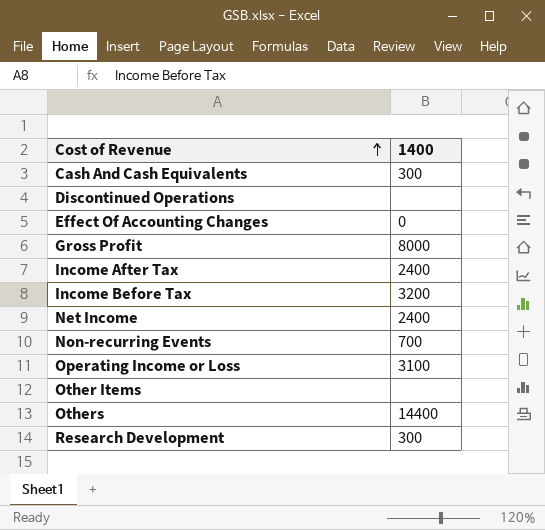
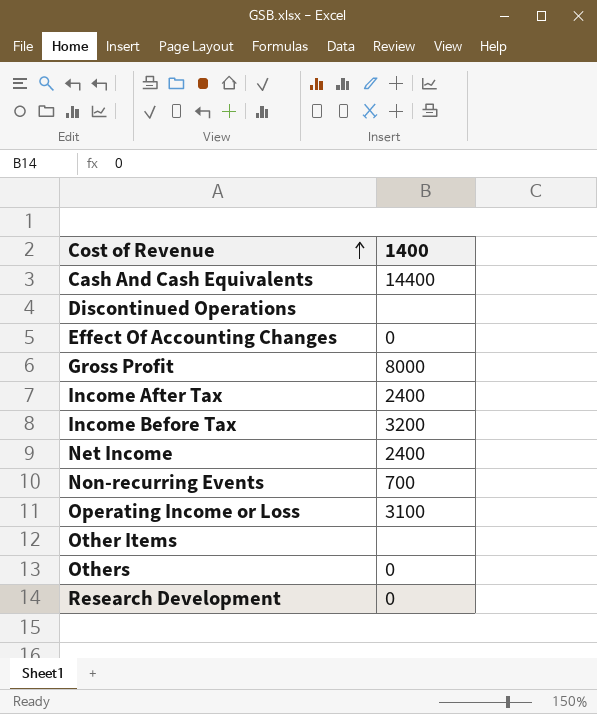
Cash And Cash Equivalents | 1400: 300 -> 14400
Others | 1400: 14400 -> 0
Research Development | 1400: 300 -> 0

